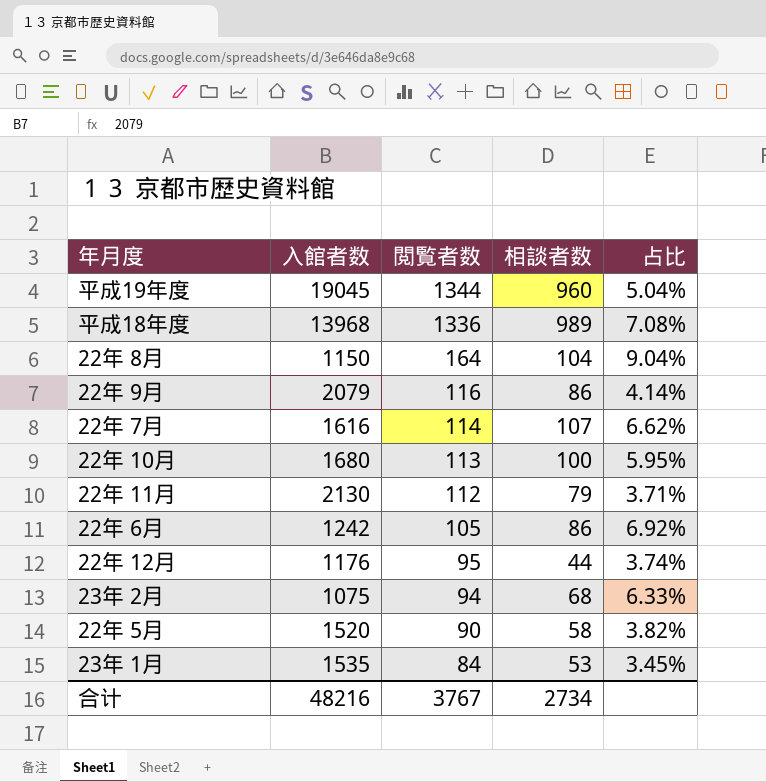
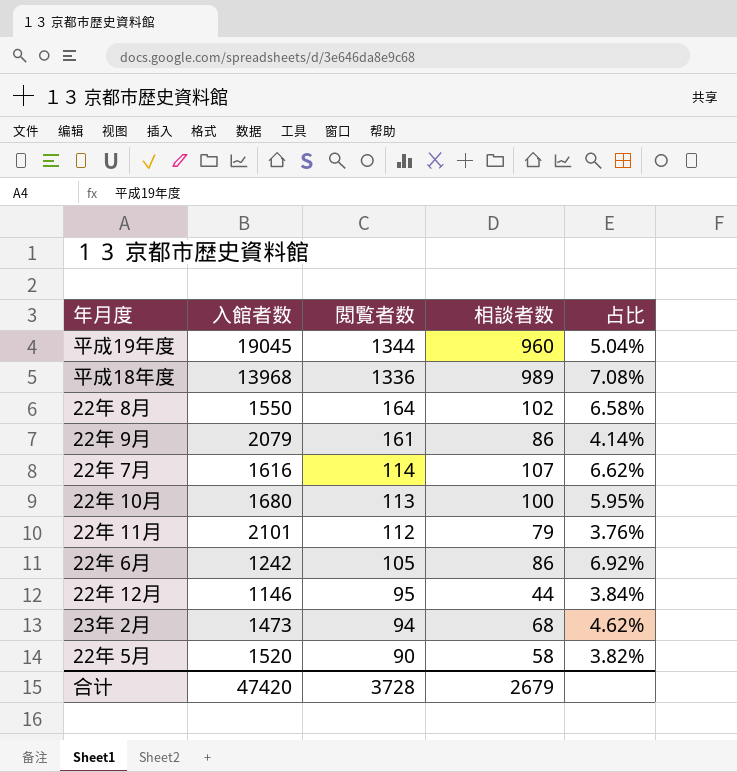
row 23年 1月: 1535 | 84 | 53 | 3.45% -> none
22年 8月 | 入館者数: 1150 -> 1550
22年 8月 | 相談者数: 104 -> 102
22年 8月 | 占比: 9.04% -> 6.58%
22年 9月 | 閲覧者数: 116 -> 161
22年 11月 | 入館者数: 2130 -> 2101
22年 11月 | 占比: 3.71% -> 3.76%
22年 12月 | 入館者数: 1176 -> 1146
22年 12月 | 占比: 3.74% -> 3.84%
23年 2月 | 入館者数: 1075 -> 1473
23年 2月 | 占比: 6.33% -> 4.62%
合计 | 入館者数: 48216 -> 47420
合计 | 閲覧者数: 3767 -> 3728
合计 | 相談者数: 2734 -> 2679

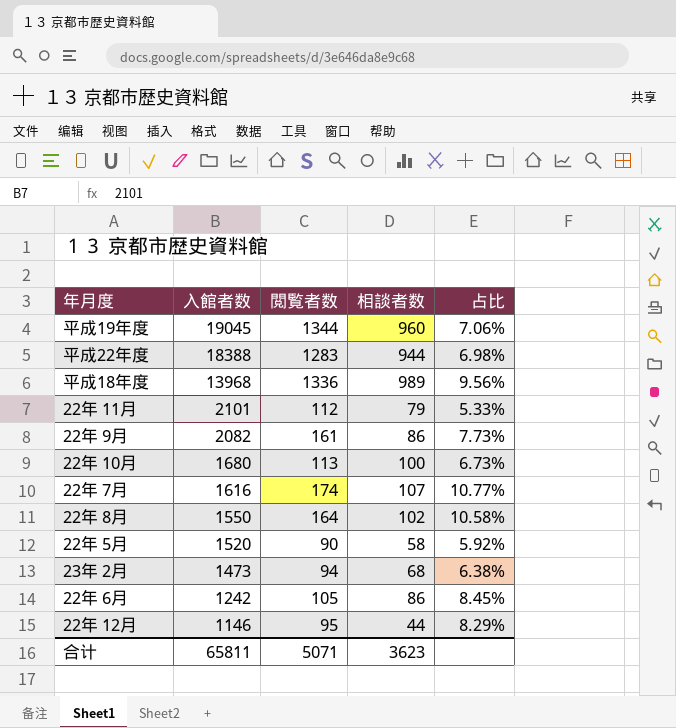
row order: 閲覧者数 descending -> 入館者数 descending
column 占比 | formula: [相談者数] / [入館者数] -> [閲覧者数] / [入館者数]
row 平成22年度: none -> 18388 | 1283 | 944 | 6.98%
22年 9月 | 入館者数: 2079 -> 2082
22年 7月 | 閲覧者数: 114 -> 174
合计 | 入館者数: 47420 -> 65811
合计 | 閲覧者数: 3728 -> 5071
合计 | 相談者数: 2679 -> 3623

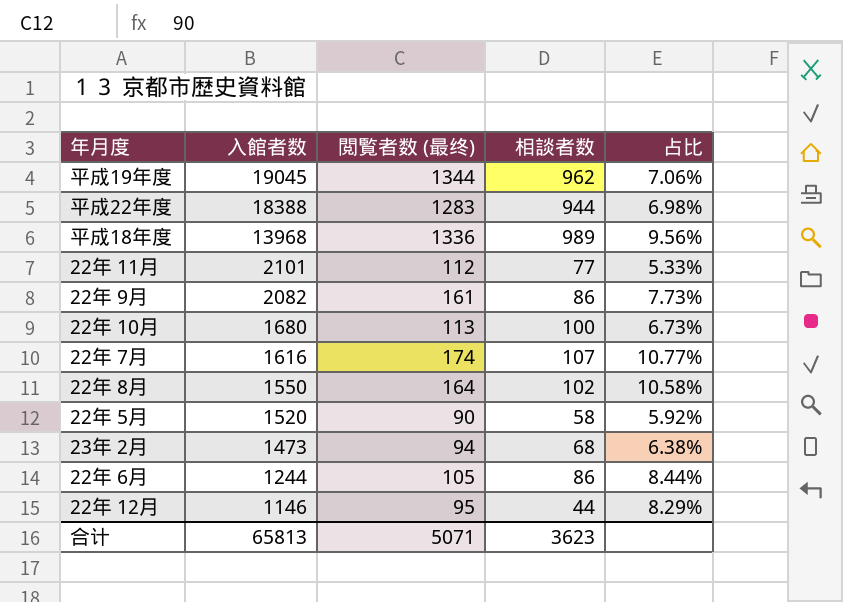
column name: 閲覧者数 -> 閲覧者数 (最终)
平成19年度 | 相談者数: 960 -> 962
22年 11月 | 相談者数: 79 -> 77
22年 6月 | 入館者数: 1242 -> 1244
22年 6月 | 占比: 8.45% -> 8.44%
合计 | 入館者数: 65811 -> 65813

